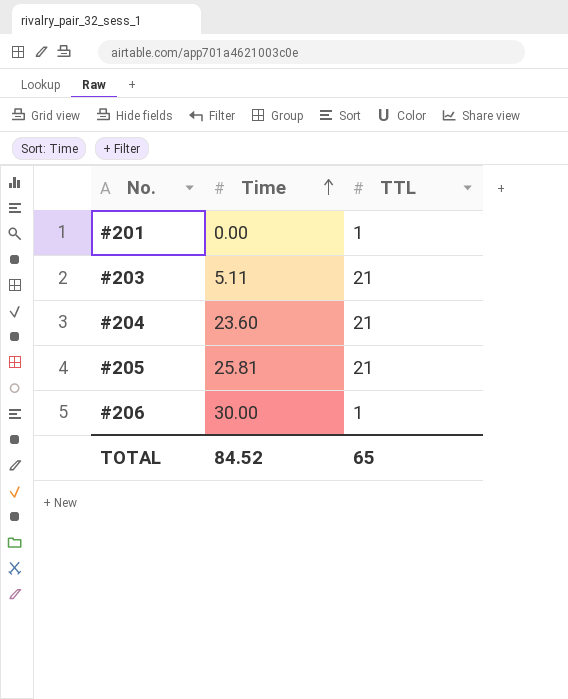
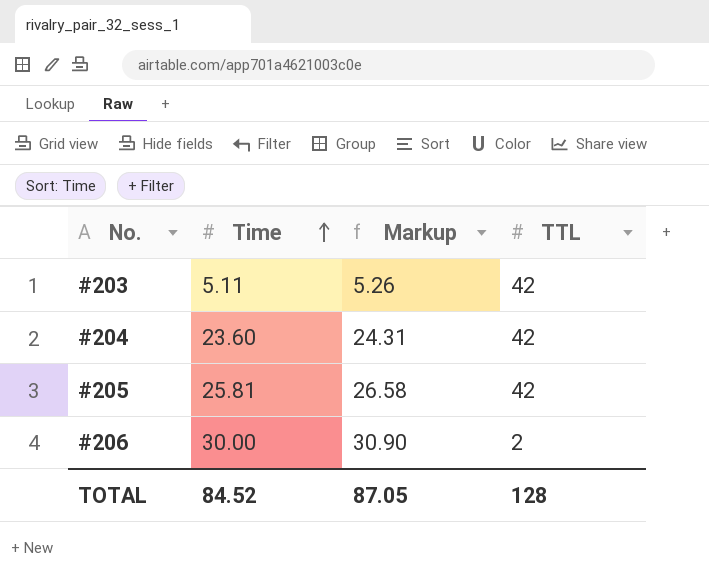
column Markup | formula: none -> [Time] * 1.03
row #201: 0.00 | 1 -> none
#203 | TTL: 21 -> 42
#204 | TTL: 21 -> 42
#205 | TTL: 21 -> 42
#206 | TTL: 1 -> 2
TOTAL | TTL: 65 -> 128

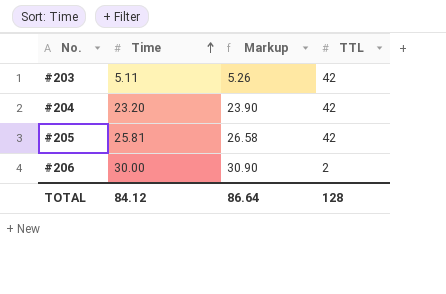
#204 | Time: 23.60 -> 23.20
#204 | Markup: 24.31 -> 23.90
TOTAL | Time: 84.52 -> 84.12
TOTAL | Markup: 87.05 -> 86.64

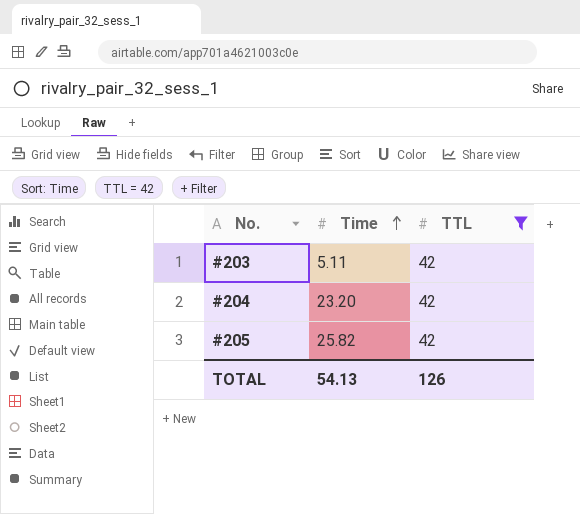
filter: none -> TTL = 42
column Markup | formula: [Time] * 1.03 -> none
#205 | Time: 25.81 -> 25.82
TOTAL | Time: 84.12 -> 54.13
TOTAL | TTL: 128 -> 126

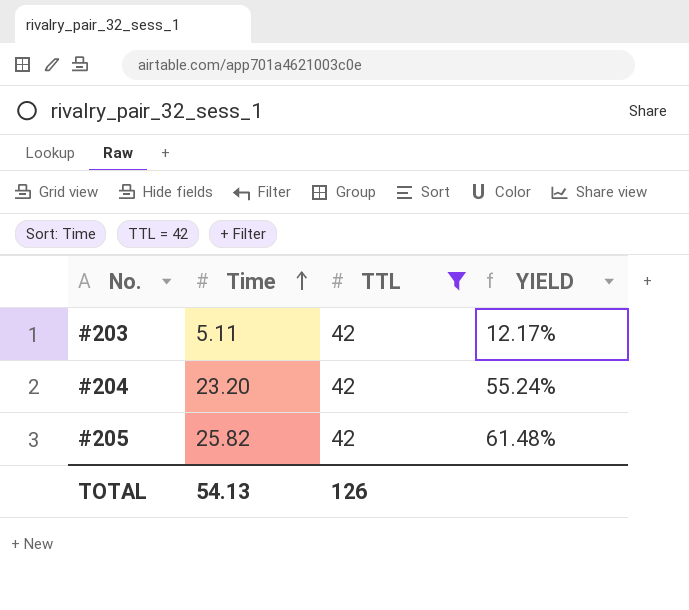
column YIELD | formula: none -> [Time] / [TTL]

